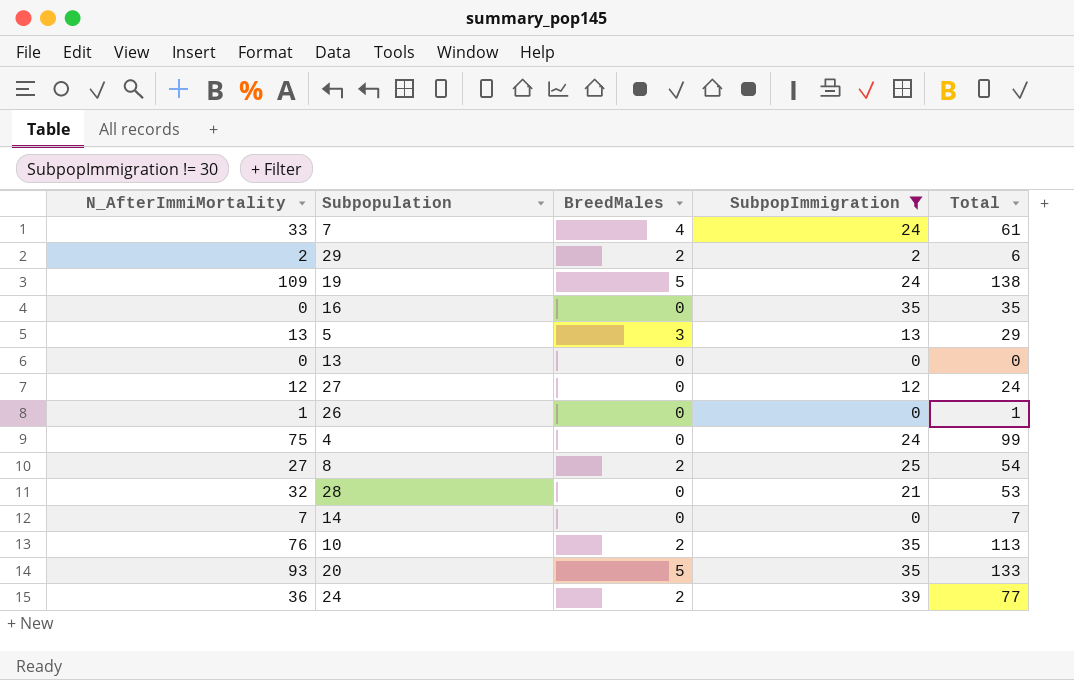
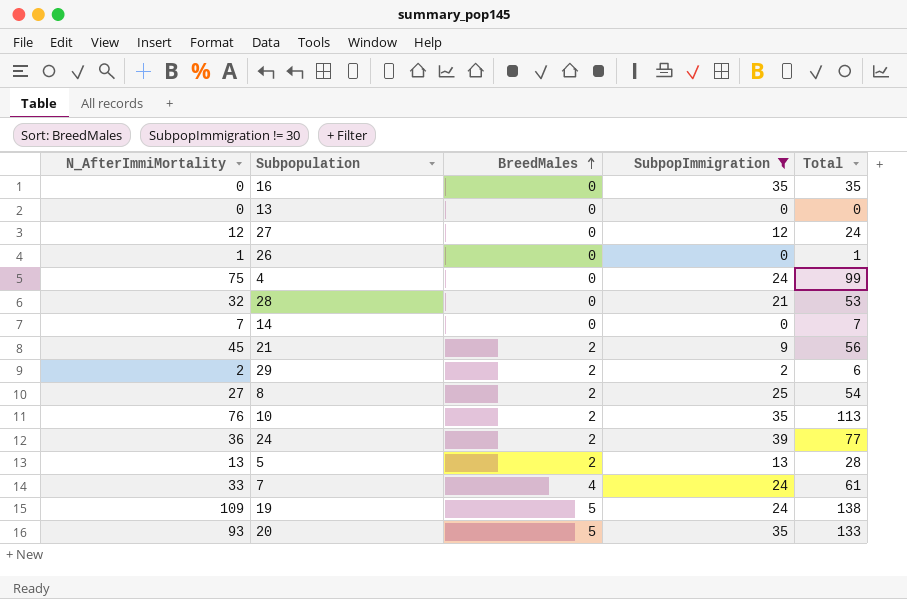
row order: none -> BreedMales ascending
row 21: none -> 45 | 2 | 9 | 56
5 | BreedMales: 3 -> 2
5 | Total: 29 -> 28

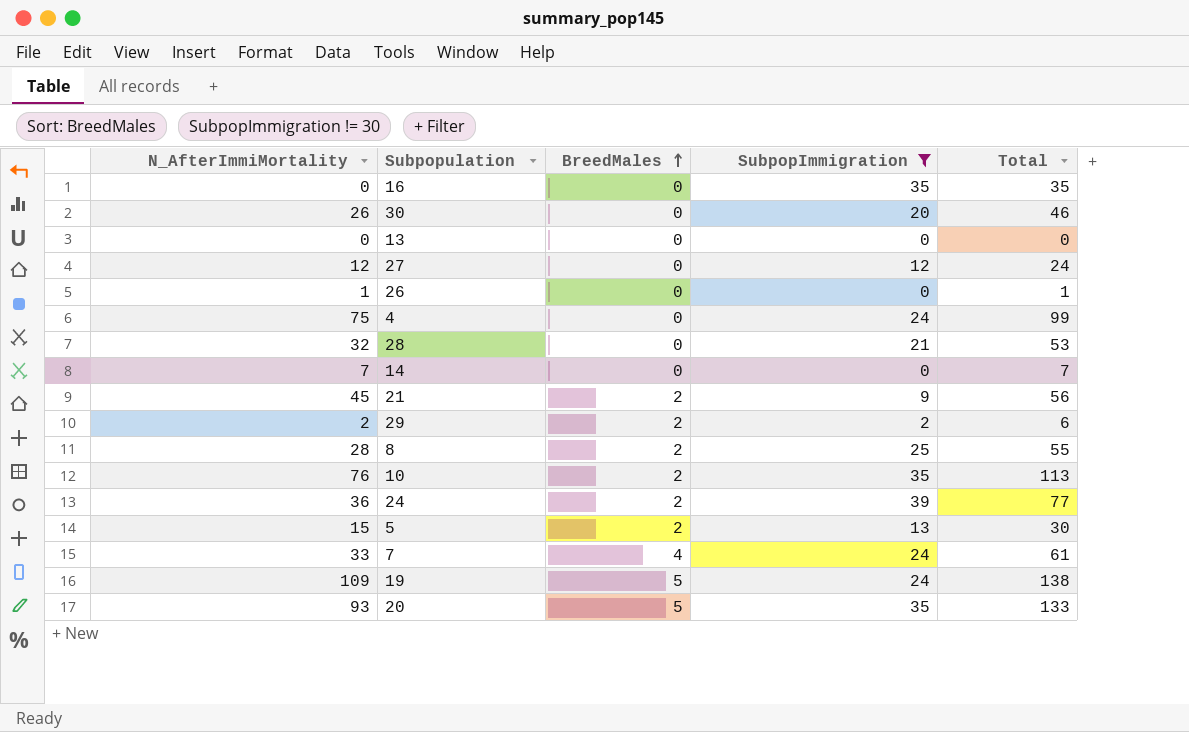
row 30: none -> 26 | 0 | 20 | 46
8 | N_AfterImmiMortality: 27 -> 28
8 | Total: 54 -> 55
5 | N_AfterImmiMortality: 13 -> 15
5 | Total: 28 -> 30

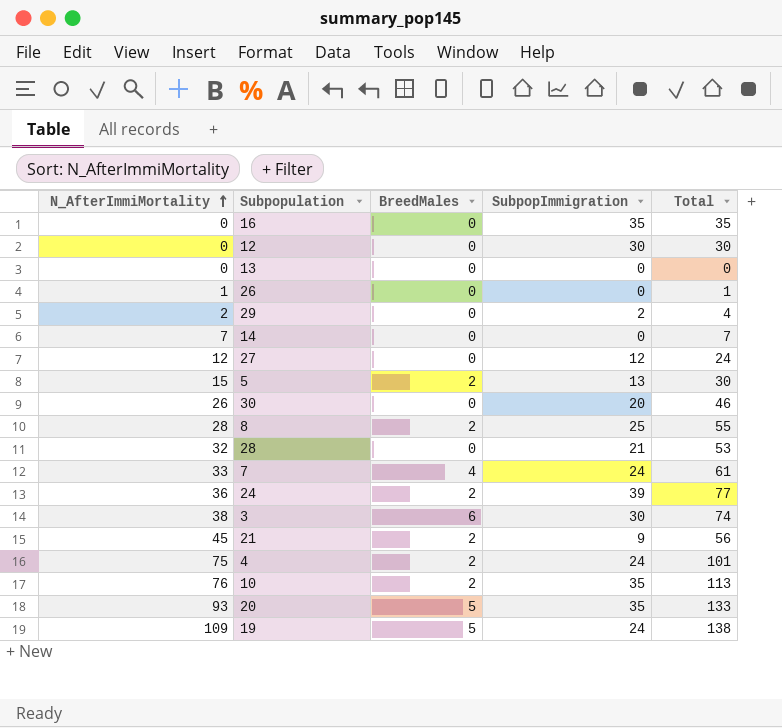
filter: SubpopImmigration != 30 -> none
row order: BreedMales ascending -> N_AfterImmiMortality ascending
29 | BreedMales: 2 -> 0
29 | Total: 6 -> 4
4 | BreedMales: 0 -> 2
4 | Total: 99 -> 101

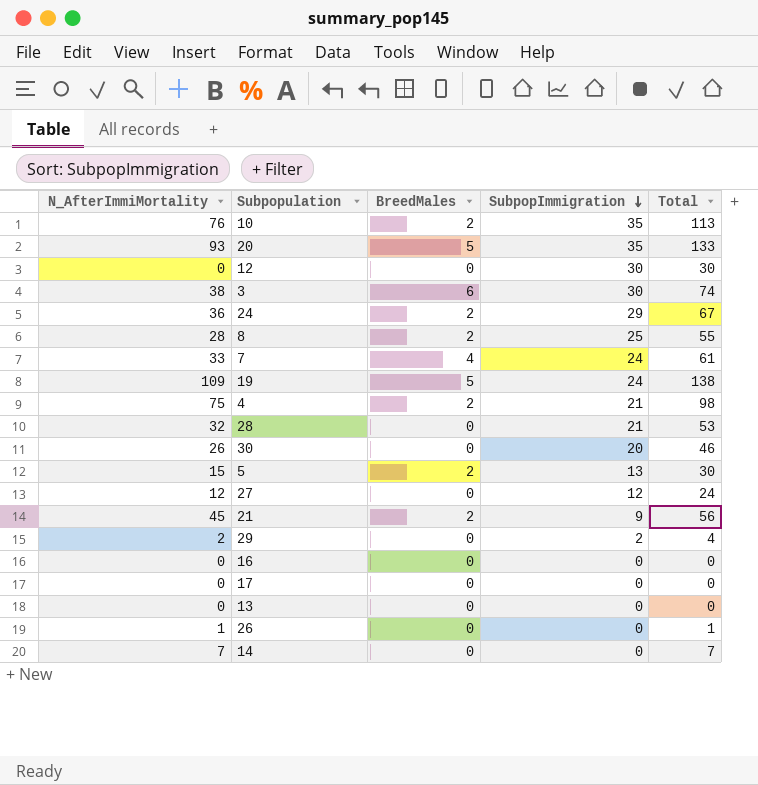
row order: N_AfterImmiMortality ascending -> SubpopImmigration descending
24 | SubpopImmigration: 39 -> 29
24 | Total: 77 -> 67
4 | SubpopImmigration: 24 -> 21
4 | Total: 101 -> 98
16 | SubpopImmigration: 35 -> 0
16 | Total: 35 -> 0
row 17: none -> 0 | 0 | 0 | 0

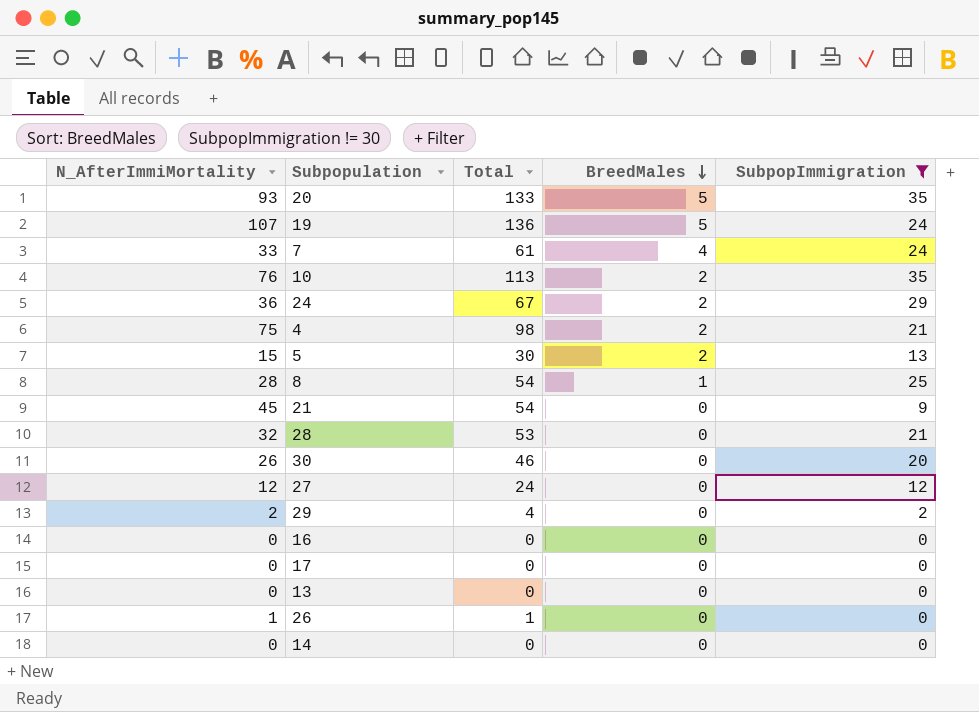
filter: none -> SubpopImmigration != 30
row order: SubpopImmigration descending -> BreedMales descending
column Total | position: 5 -> 3
19 | N_AfterImmiMortality: 109 -> 107
19 | Total: 138 -> 136
8 | Total: 55 -> 54
8 | BreedMales: 2 -> 1
21 | Total: 56 -> 54
21 | BreedMales: 2 -> 0
14 | N_AfterImmiMortality: 7 -> 0
14 | Total: 7 -> 0

